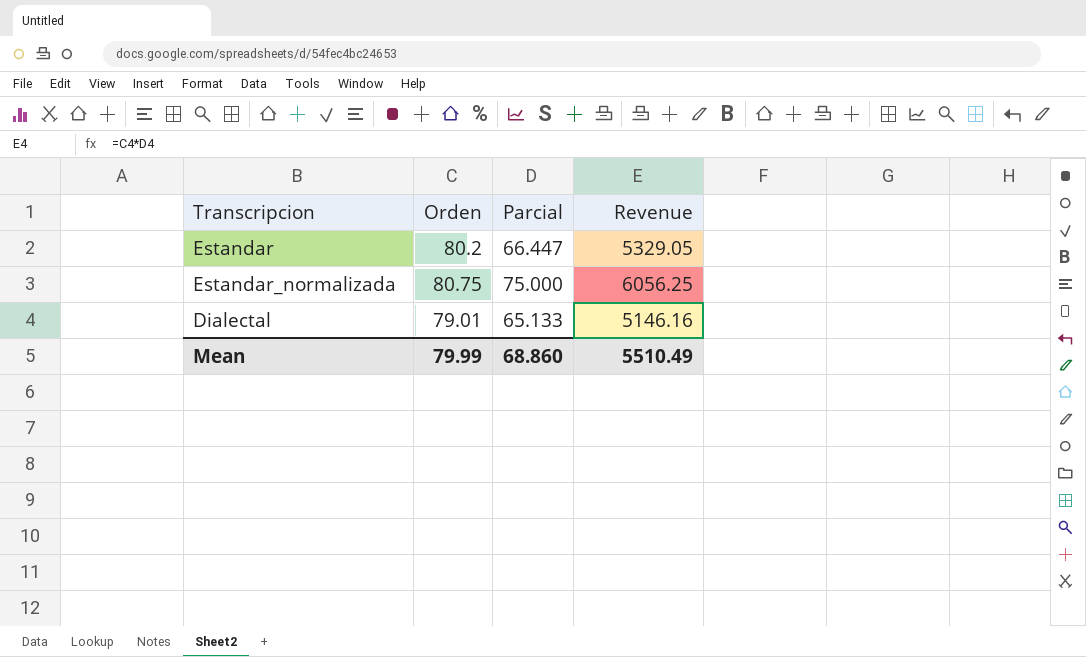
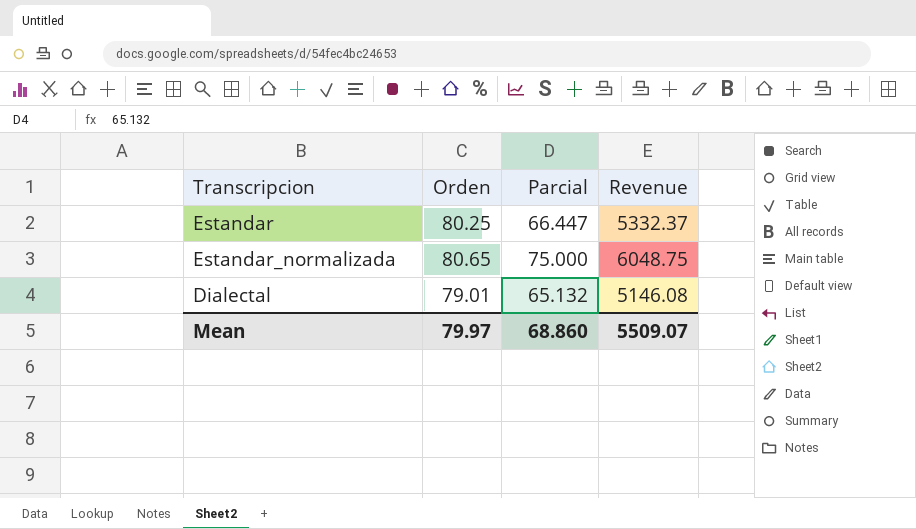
Estandar | Orden: 80.2 -> 80.25
Estandar | Revenue: 5329.05 -> 5332.37
Estandar_normalizada | Orden: 80.75 -> 80.65
Estandar_normalizada | Revenue: 6056.25 -> 6048.75
Dialectal | Parcial: 65.133 -> 65.132
Dialectal | Revenue: 5146.16 -> 5146.08
Mean | Orden: 79.99 -> 79.97
Mean | Revenue: 5510.49 -> 5509.07

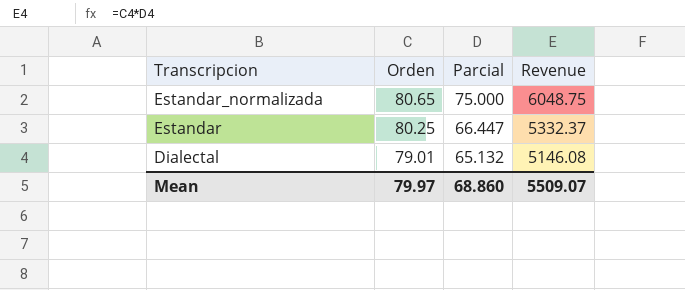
row order: none -> Transcripcion descending

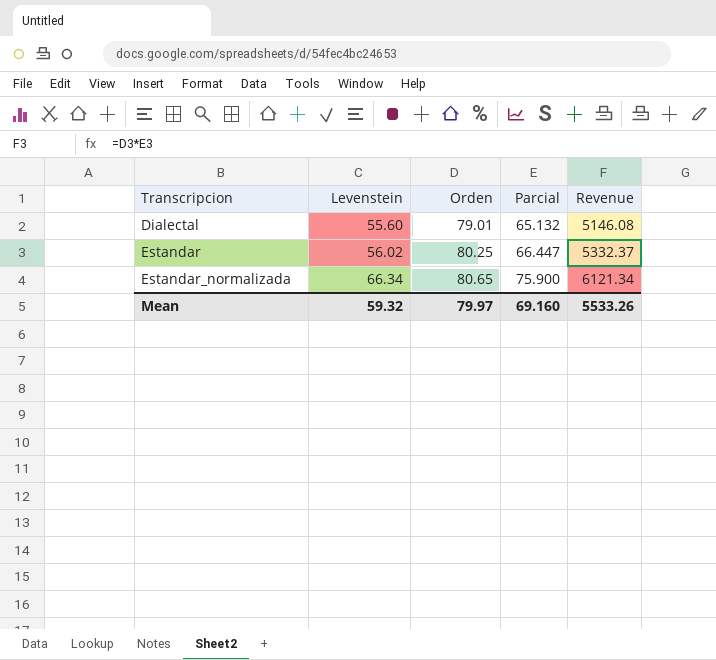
row order: Transcripcion descending -> Transcripcion ascending
column Levenstein | position: none -> 2
Estandar_normalizada | Parcial: 75.000 -> 75.900
Estandar_normalizada | Revenue: 6048.75 -> 6121.34
Mean | Parcial: 68.860 -> 69.160
Mean | Revenue: 5509.07 -> 5533.26

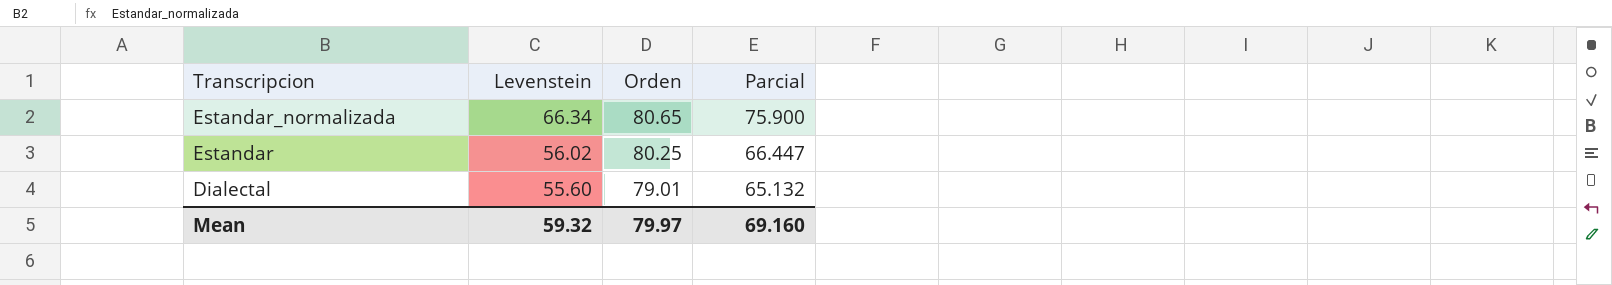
row order: Transcripcion ascending -> Transcripcion descending
column Revenue | formula: [Orden] * [Parcial] -> none

